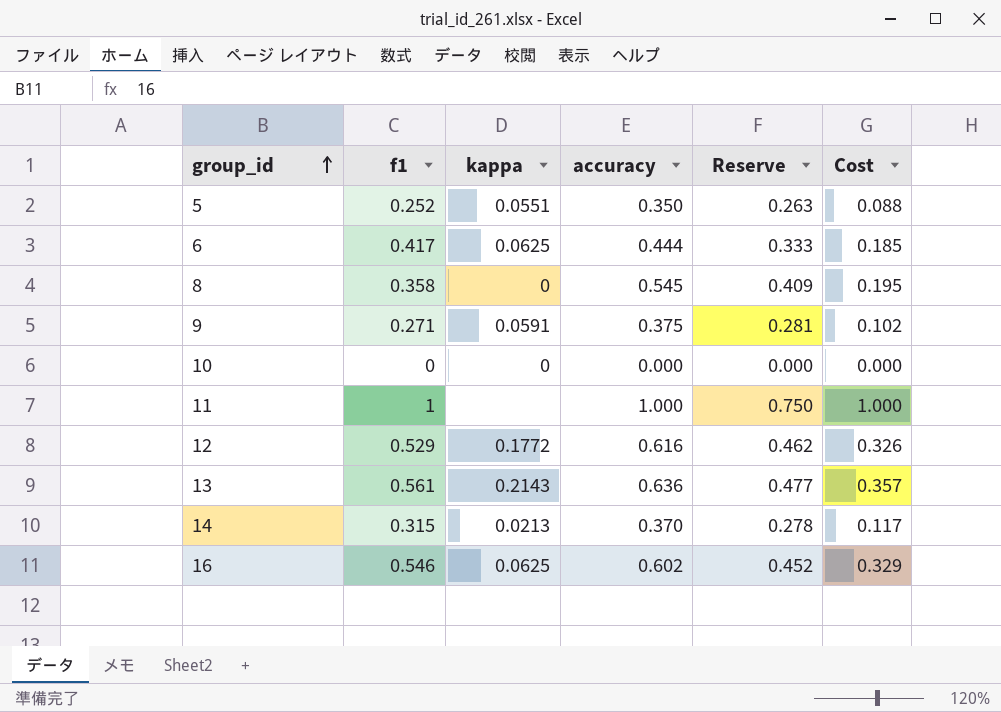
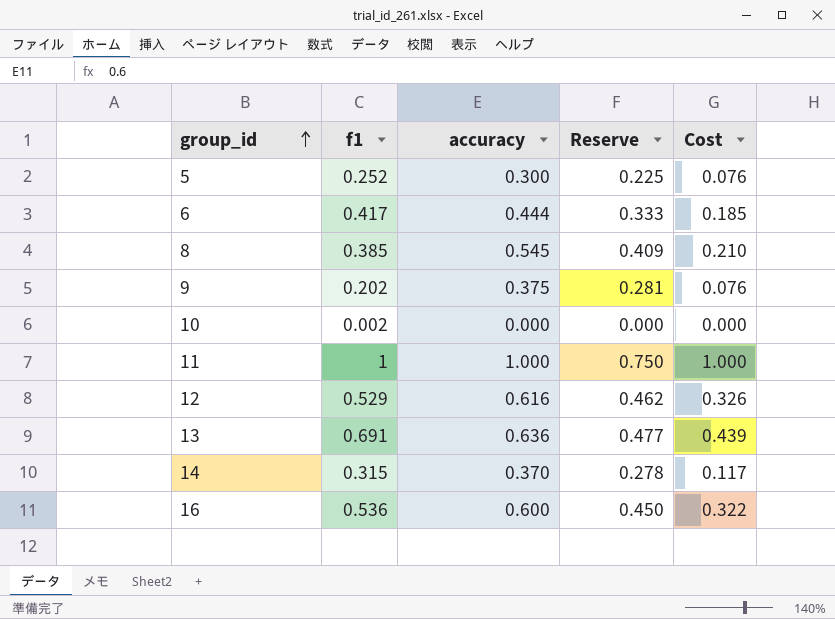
column kappa | position: 3 -> none
5 | accuracy: 0.350 -> 0.300
5 | Reserve: 0.263 -> 0.225
5 | Cost: 0.088 -> 0.076
8 | f1: 0.358 -> 0.385
8 | Cost: 0.195 -> 0.210
9 | f1: 0.271 -> 0.202
9 | Cost: 0.102 -> 0.076
10 | f1: 0 -> 0.002
13 | f1: 0.561 -> 0.691
13 | Cost: 0.357 -> 0.439
16 | f1: 0.546 -> 0.536
16 | accuracy: 0.602 -> 0.600
16 | Reserve: 0.452 -> 0.450
16 | Cost: 0.329 -> 0.322

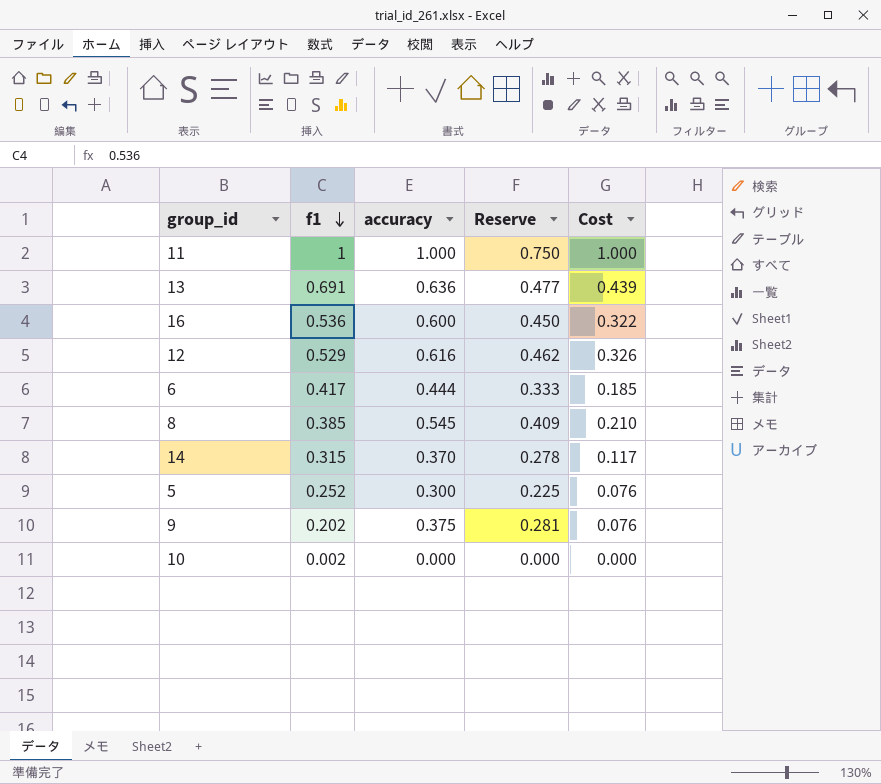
row order: group_id ascending -> f1 descending

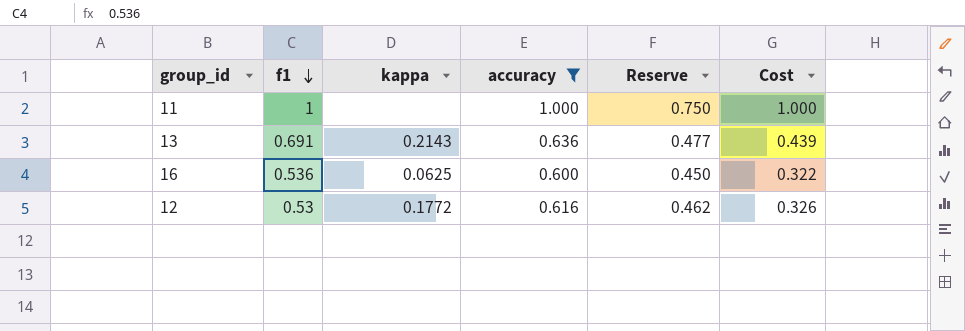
filter: none -> accuracy >= 0.600
column kappa | position: none -> 3
12 | f1: 0.529 -> 0.53

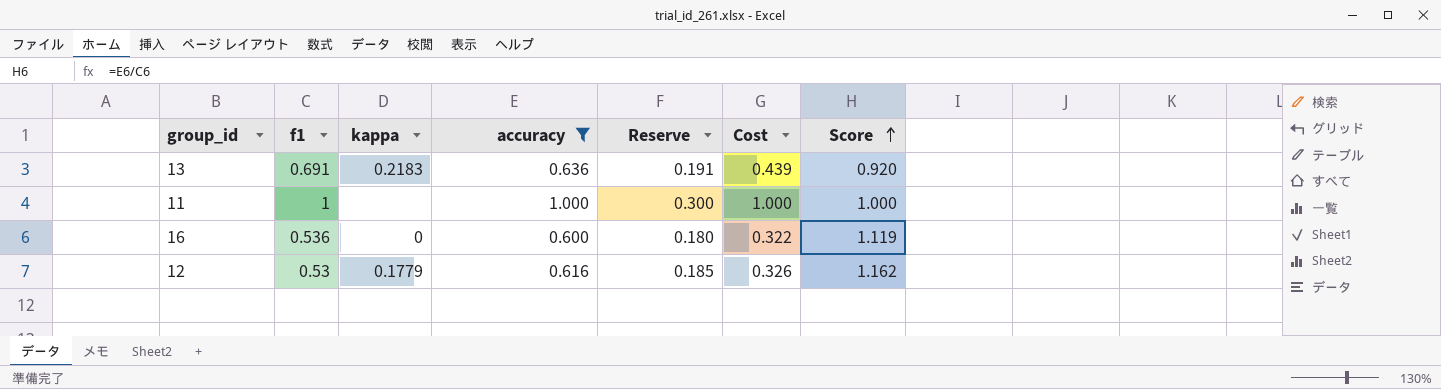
row order: f1 descending -> Score ascending
column Reserve | formula: [accuracy] * 0.75 -> [accuracy] * 0.3
column Score | formula: none -> [accuracy] / [f1]
13 | kappa: 0.2143 -> 0.2183
16 | kappa: 0.0625 -> 0
12 | kappa: 0.1772 -> 0.1779

